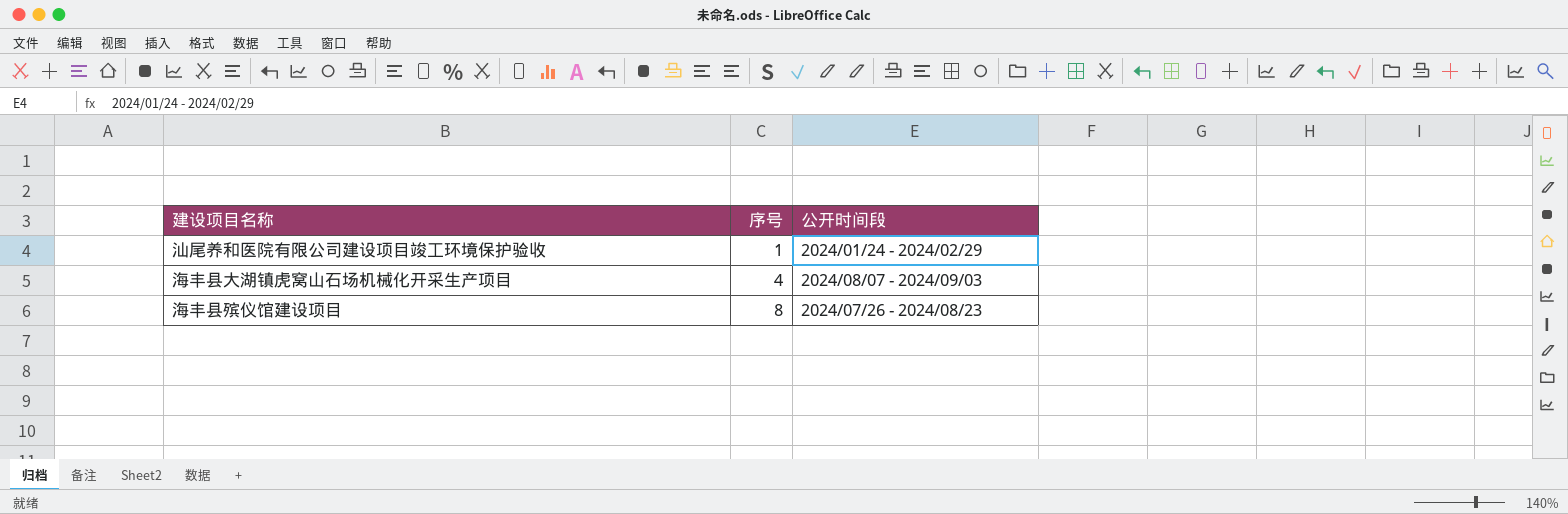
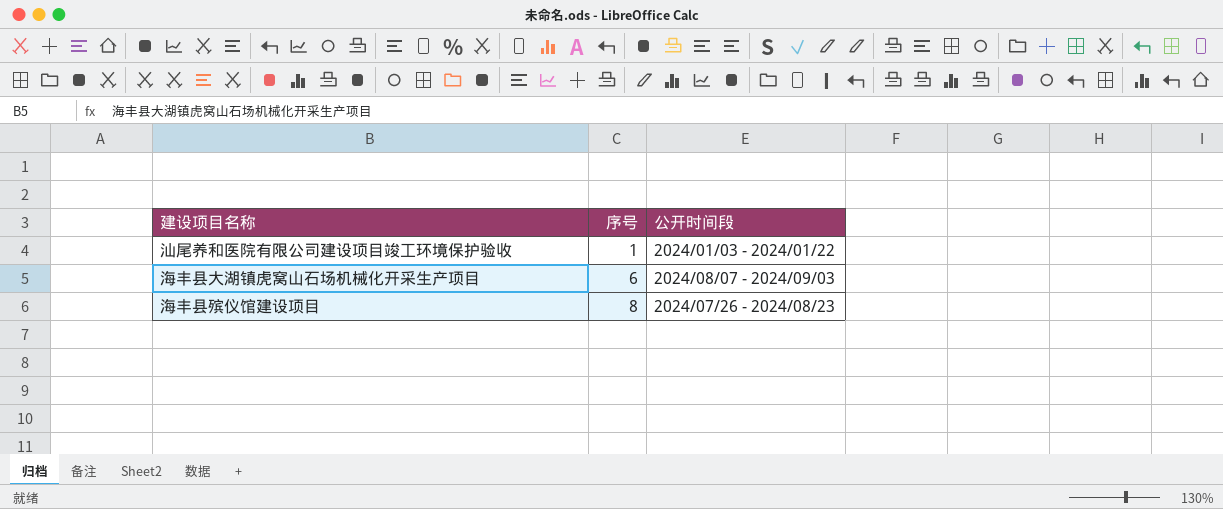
汕尾养和医院有限公司建设项目竣工环境保护验收 | 公开时间段: 2024/01/24 - 2024/02/29 -> 2024/01/03 - 2024/01/22
海丰县大湖镇虎窝山石场机械化开采生产项目 | 序号: 4 -> 6

